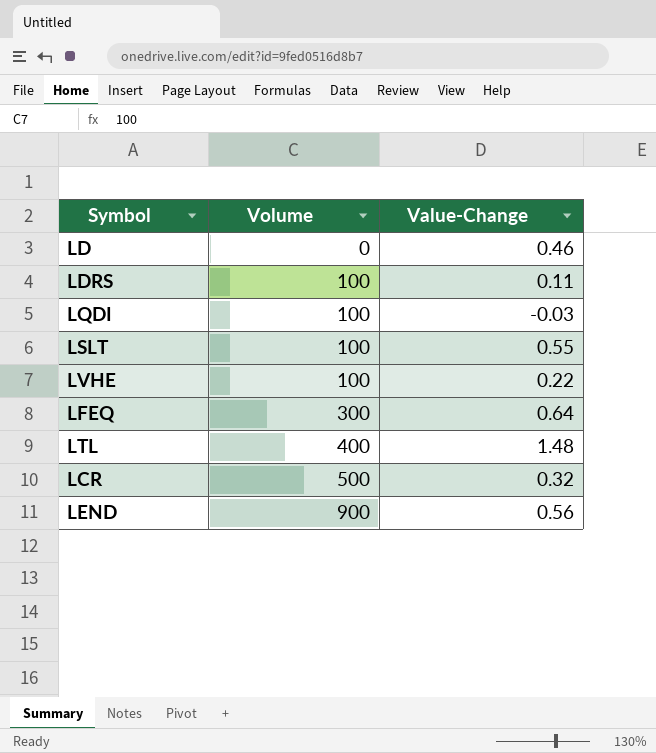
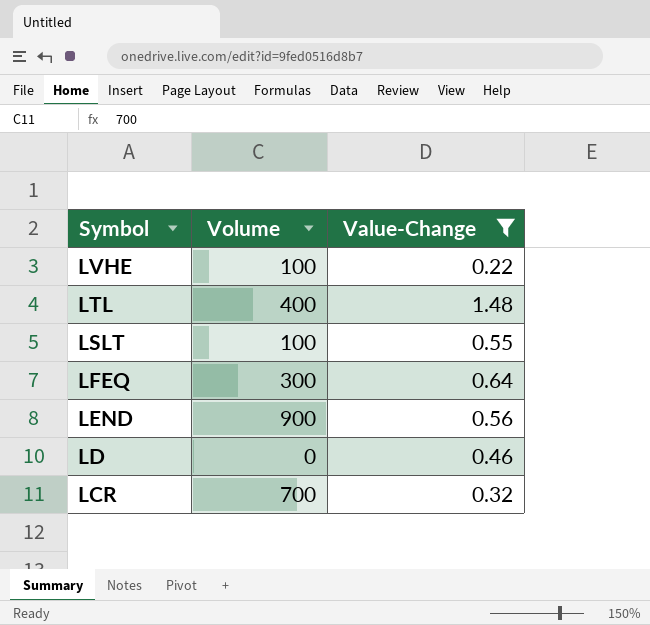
filter: none -> Value-Change >= 0.22
row order: Volume ascending -> Symbol descending
LCR | Volume: 500 -> 700

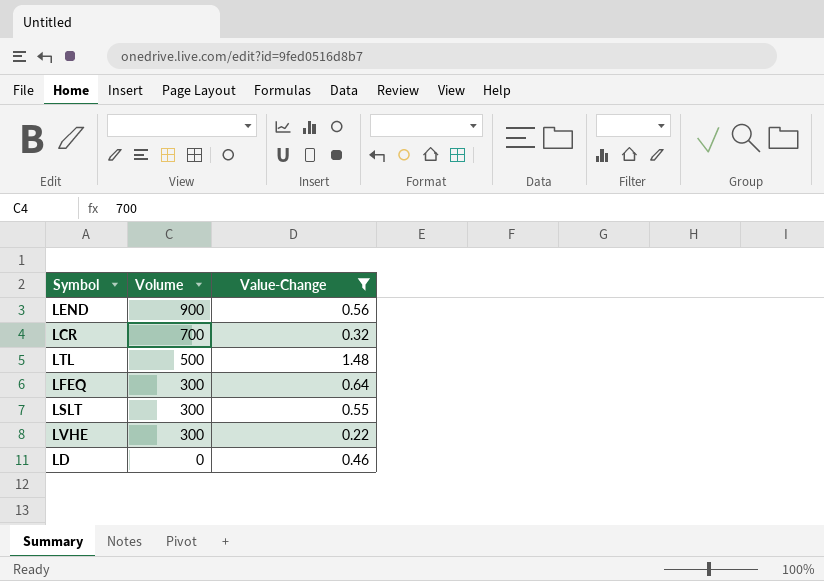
row order: Symbol descending -> Volume descending
LTL | Volume: 400 -> 500
LSLT | Volume: 100 -> 300
LVHE | Volume: 100 -> 300

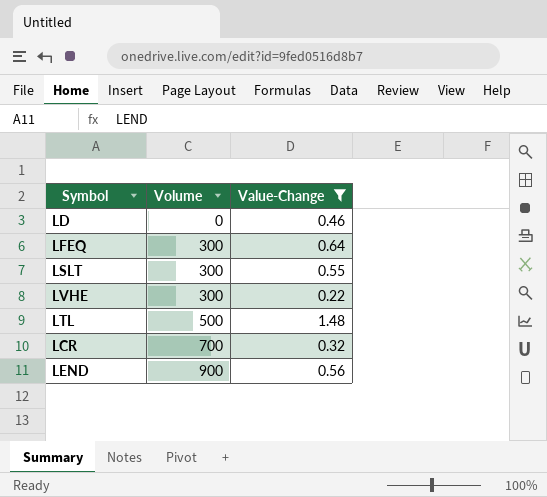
row order: Volume descending -> Volume ascending

